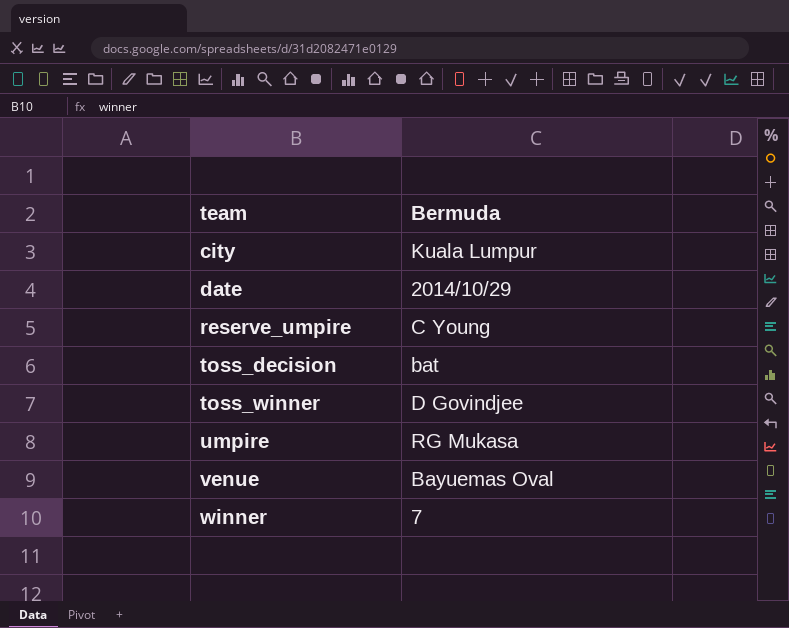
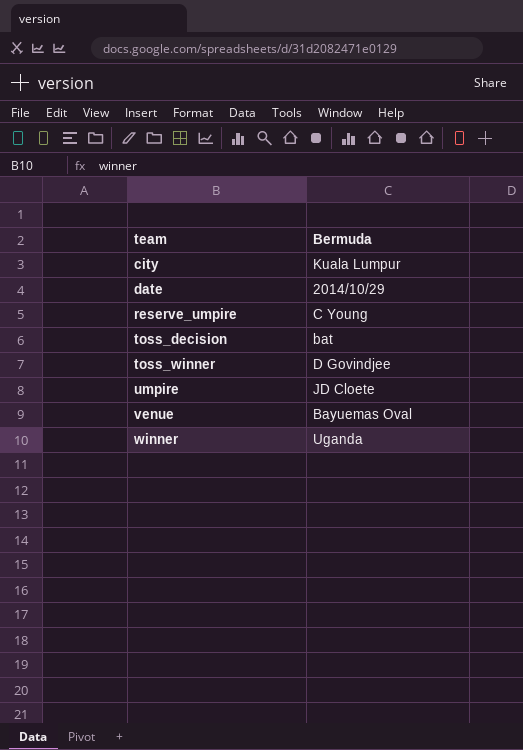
umpire | Bermuda: RG Mukasa -> JD Cloete
winner | Bermuda: 7 -> Uganda

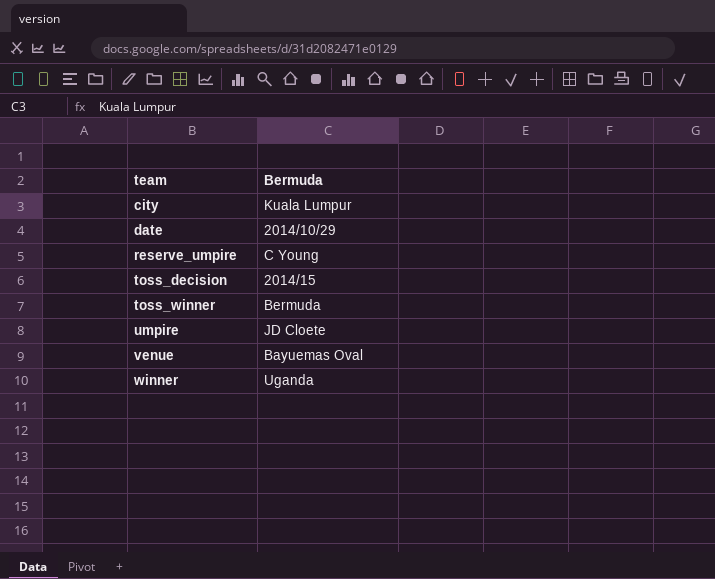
toss_decision | Bermuda: bat -> 2014/15
toss_winner | Bermuda: D Govindjee -> Bermuda

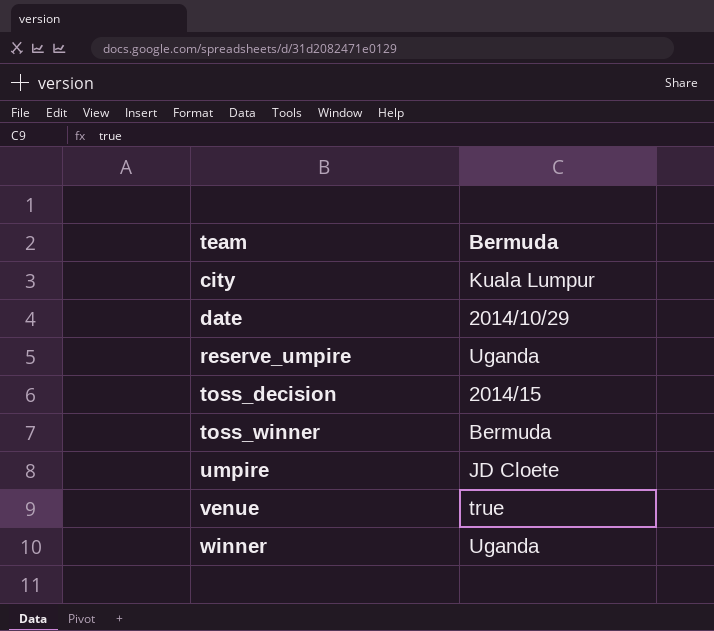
reserve_umpire | Bermuda: C Young -> Uganda
venue | Bermuda: Bayuemas Oval -> true

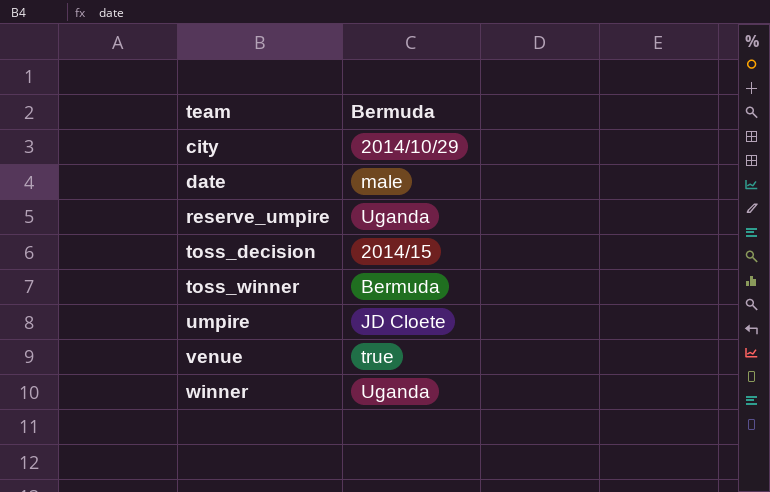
city | Bermuda: Kuala Lumpur -> 2014/10/29
date | Bermuda: 2014/10/29 -> male

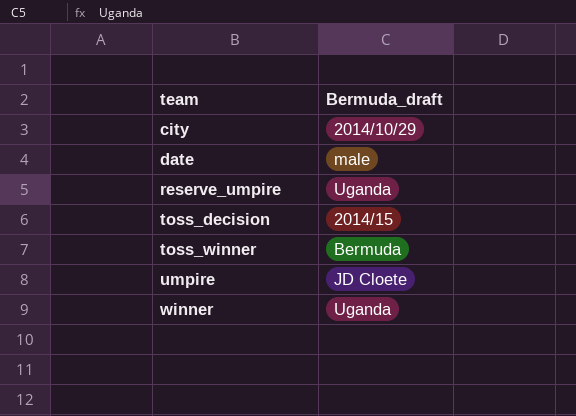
column name: Bermuda -> Bermuda_draft
row venue: true -> none

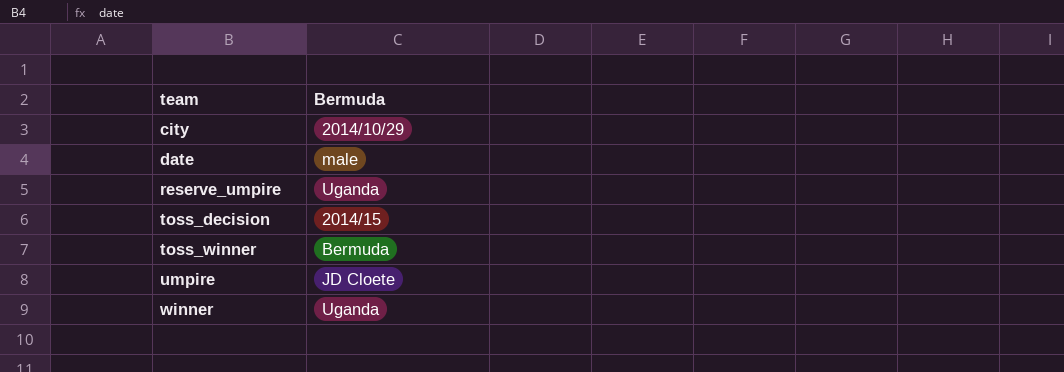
column name: Bermuda_draft -> Bermuda

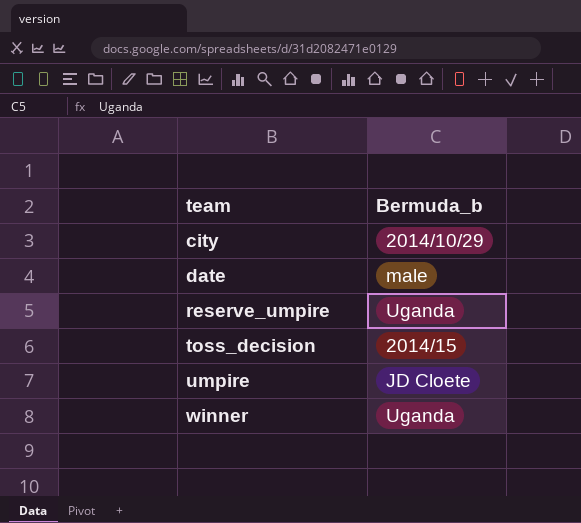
column name: Bermuda -> Bermuda_b
row toss_winner: Bermuda -> none

